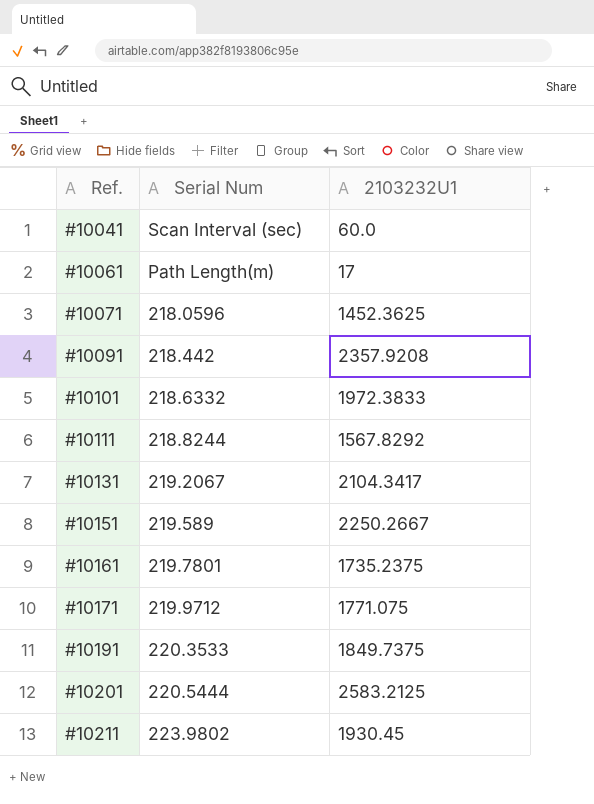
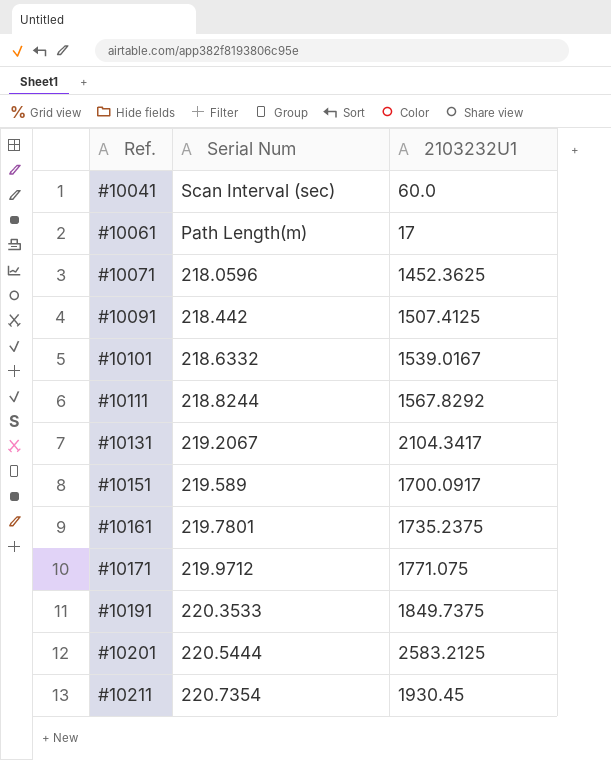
#10091 | 2103232U1: 2357.9208 -> 1507.4125
#10101 | 2103232U1: 1972.3833 -> 1539.0167
#10151 | 2103232U1: 2250.2667 -> 1700.0917
#10211 | Serial Num: 223.9802 -> 220.7354

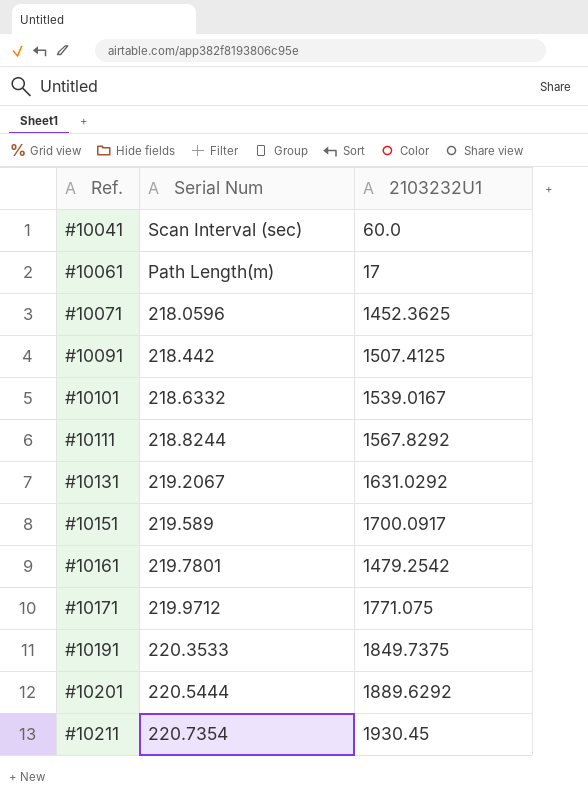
#10131 | 2103232U1: 2104.3417 -> 1631.0292
#10161 | 2103232U1: 1735.2375 -> 1479.2542
#10201 | 2103232U1: 2583.2125 -> 1889.6292

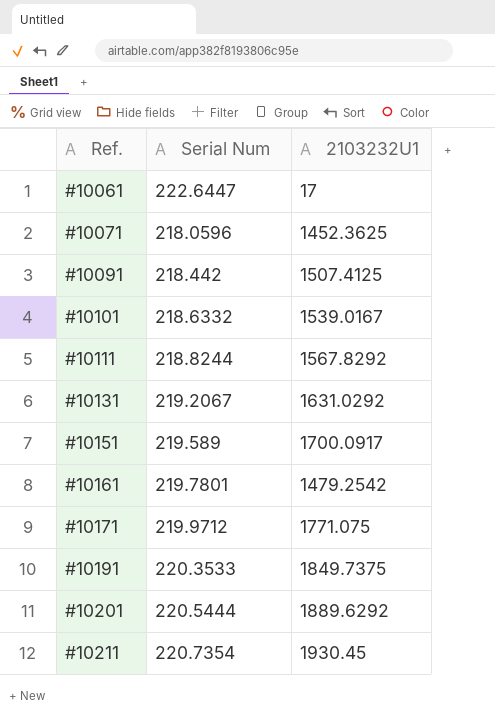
row #10041: Scan Interval (sec) | 60.0 -> none
#10061 | Serial Num: Path Length(m) -> 222.6447

